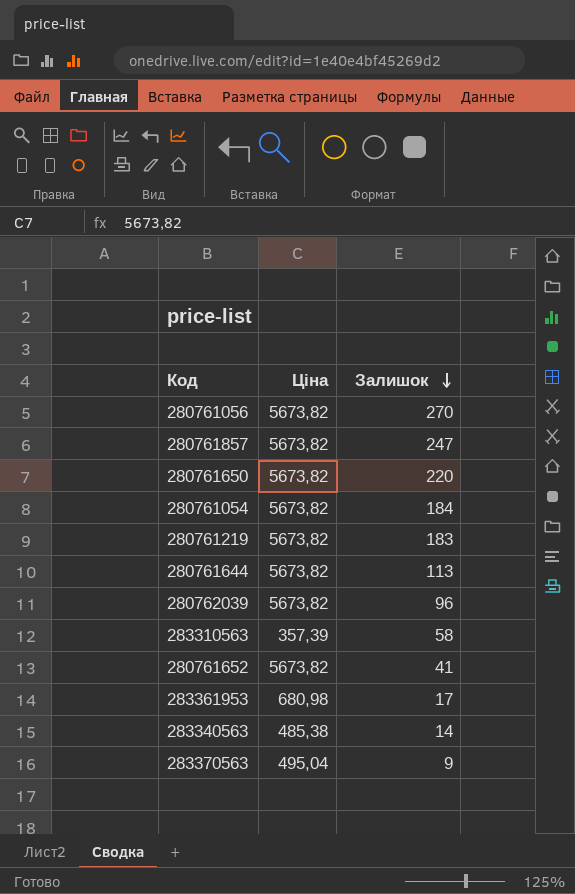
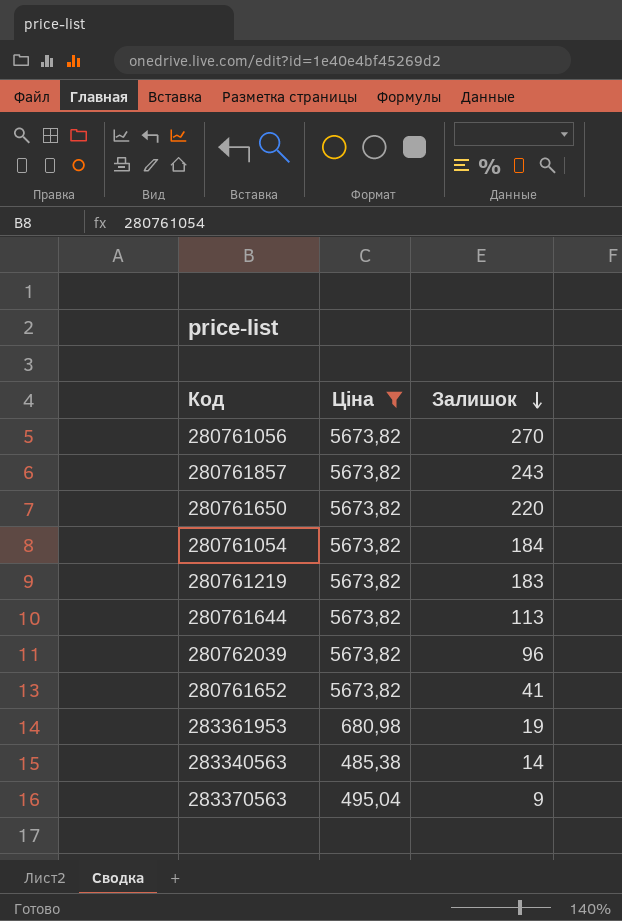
filter: none -> Ціна != 357,39
280761857 | Залишок: 247 -> 243
283361953 | Залишок: 17 -> 19

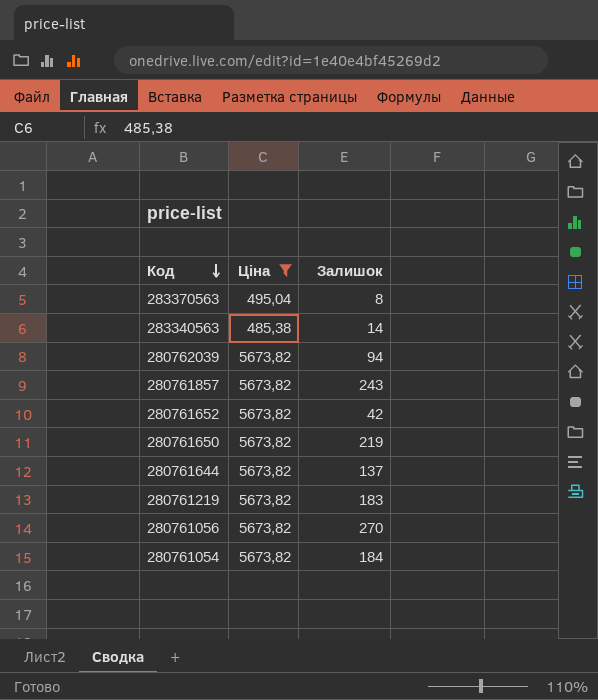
row order: Залишок descending -> Код descending
row 283361953: 680,98 | 19 -> none
283370563 | Залишок: 9 -> 8
280762039 | Залишок: 96 -> 94
280761652 | Залишок: 41 -> 42
280761650 | Залишок: 220 -> 219
280761644 | Залишок: 113 -> 137

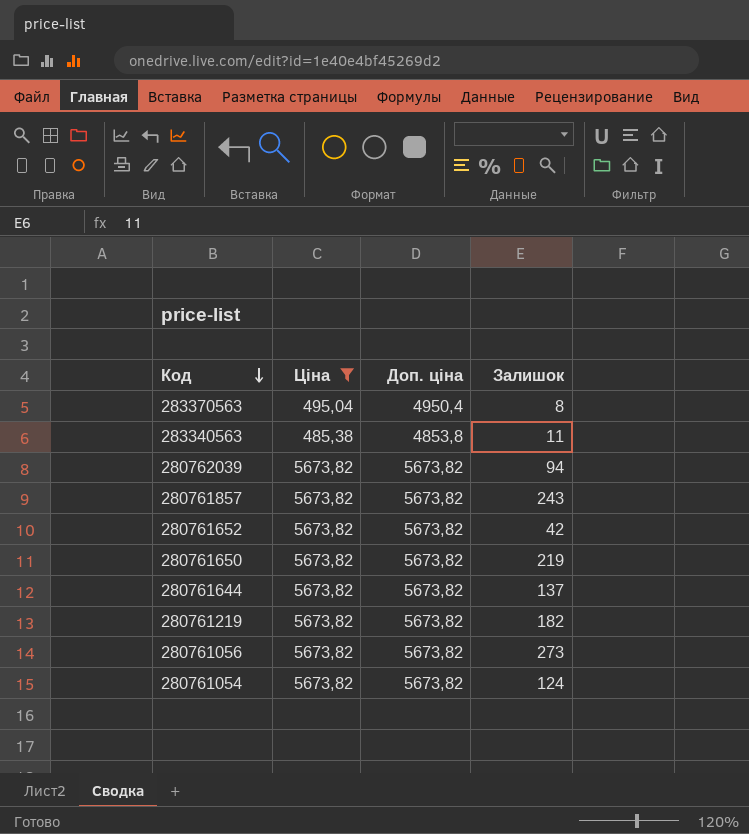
column Доп. ціна | position: none -> 3
283340563 | Залишок: 14 -> 11
280761219 | Залишок: 183 -> 182
280761056 | Залишок: 270 -> 273
280761054 | Залишок: 184 -> 124

